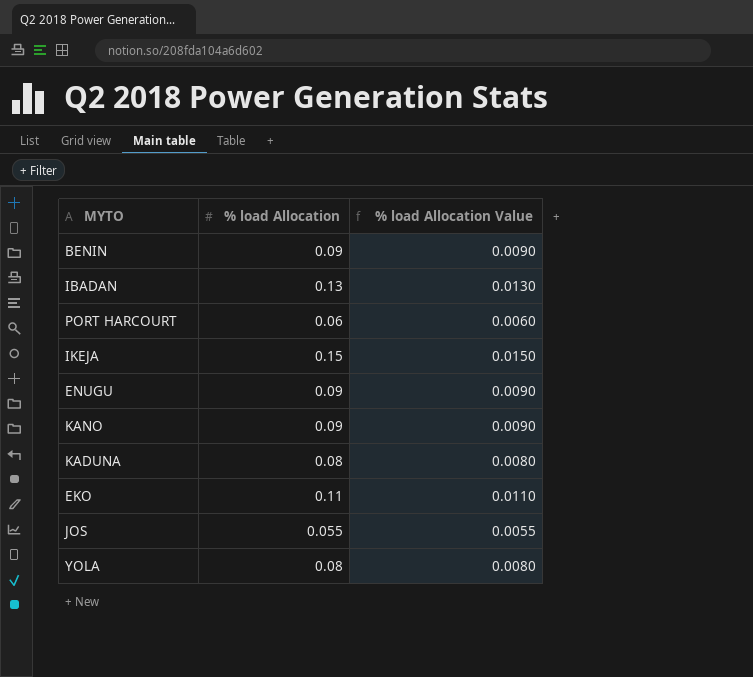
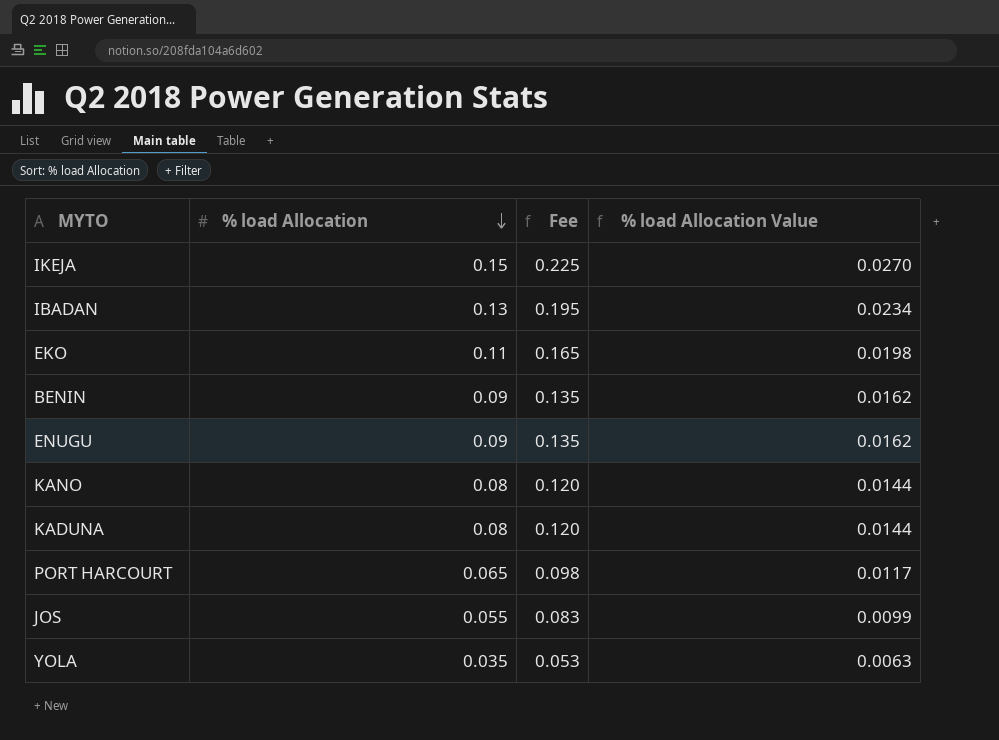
row order: none -> % load Allocation descending
column Fee | formula: none -> [% load Allocation] * 1.5
column % load Allocation Value | formula: [% load Allocation] * 0.1 -> [% load Allocation] * 0.18
KANO | % load Allocation: 0.09 -> 0.08
PORT HARCOURT | % load Allocation: 0.06 -> 0.065
YOLA | % load Allocation: 0.08 -> 0.035

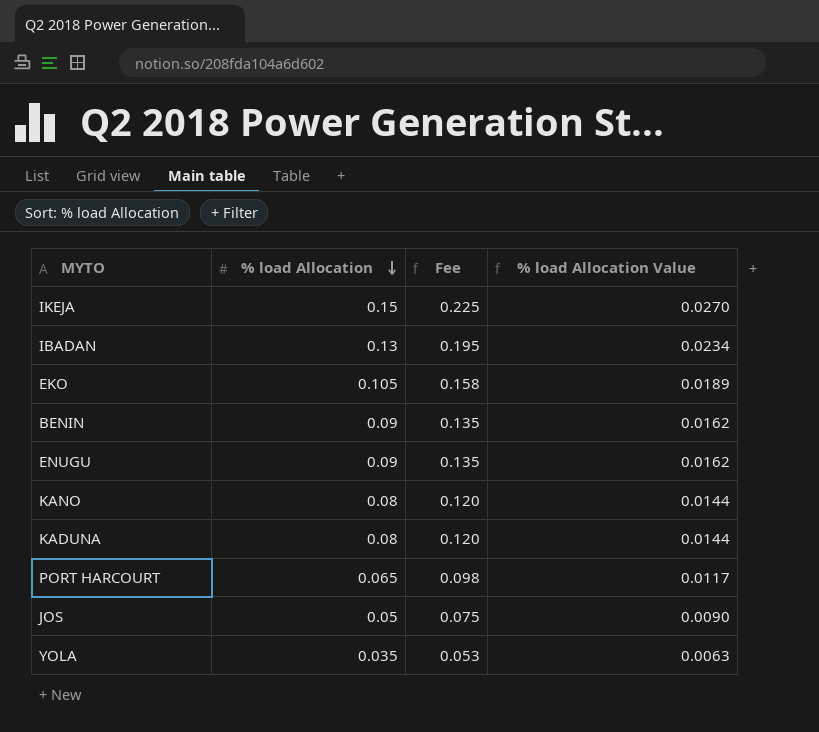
EKO | % load Allocation: 0.11 -> 0.105
EKO | Fee: 0.165 -> 0.158
EKO | % load Allocation Value: 0.0198 -> 0.0189
JOS | % load Allocation: 0.055 -> 0.05
JOS | Fee: 0.083 -> 0.075
JOS | % load Allocation Value: 0.0099 -> 0.0090

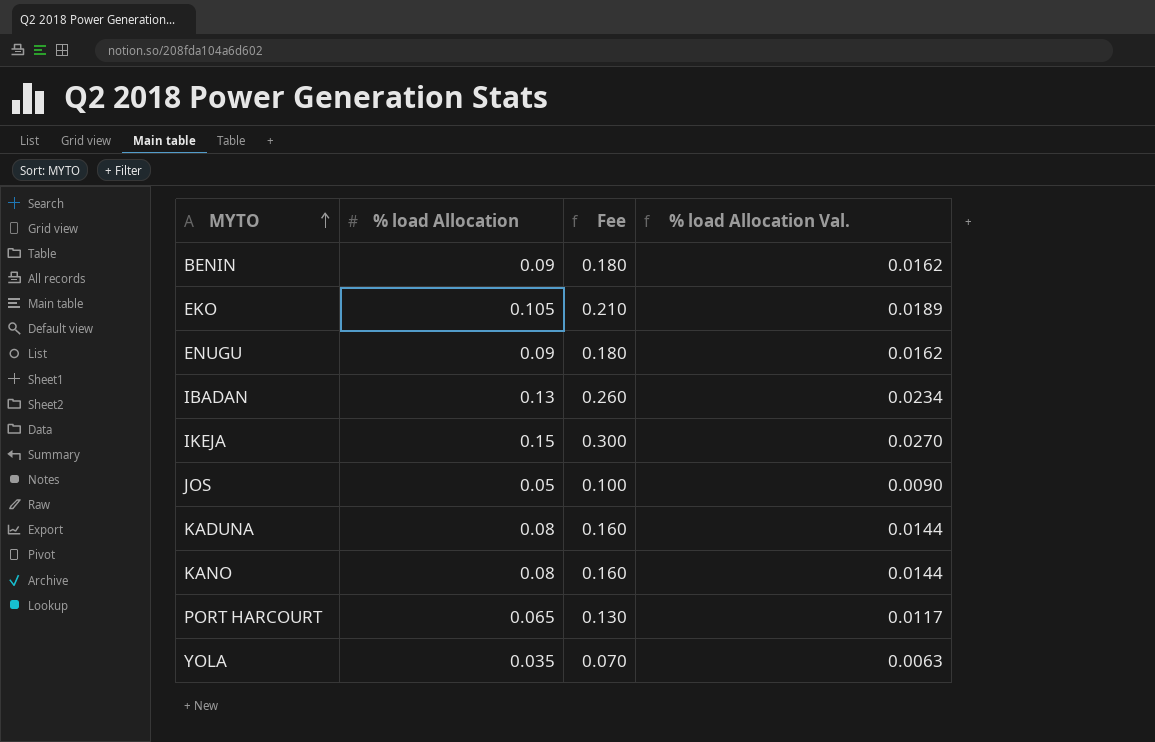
row order: % load Allocation descending -> MYTO ascending
column Fee | formula: [% load Allocation] * 1.5 -> [% load Allocation] * 2
column name: % load Allocation Value -> % load Allocation Val.

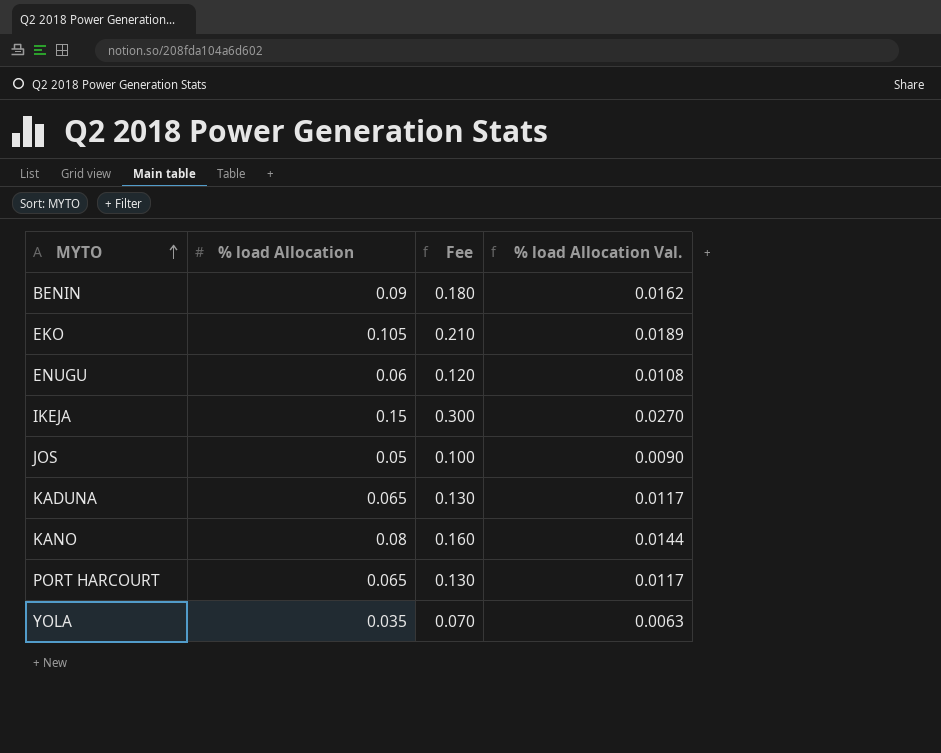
row IBADAN: 0.13 | 0.260 | 0.0234 -> none
ENUGU | % load Allocation: 0.09 -> 0.06
ENUGU | Fee: 0.180 -> 0.120
ENUGU | % load Allocation Val.: 0.0162 -> 0.0108
KADUNA | % load Allocation: 0.08 -> 0.065
KADUNA | Fee: 0.160 -> 0.130
KADUNA | % load Allocation Val.: 0.0144 -> 0.0117

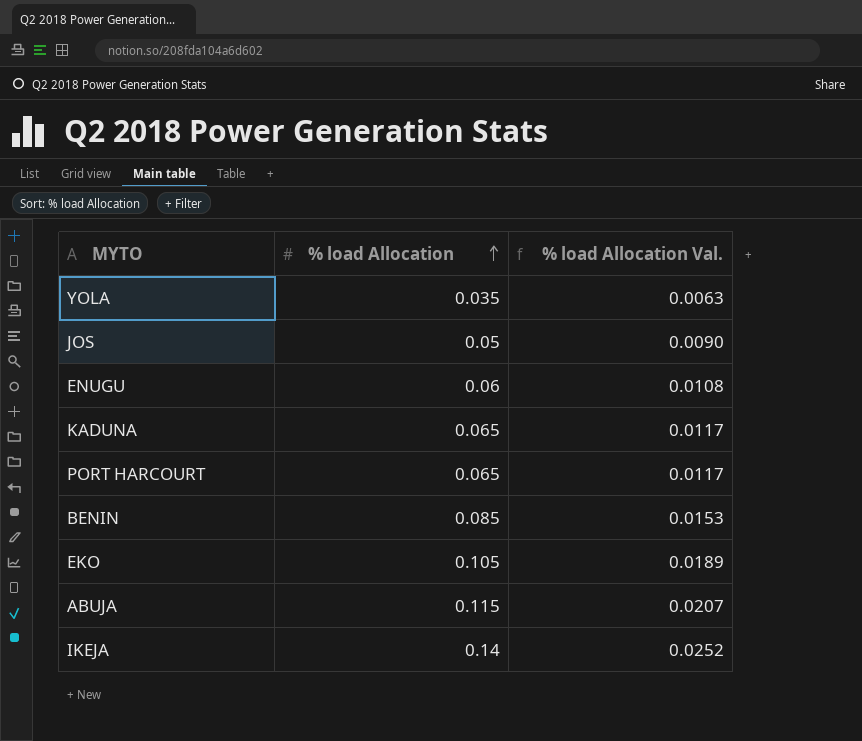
row order: MYTO ascending -> % load Allocation ascending
column Fee | formula: [% load Allocation] * 2 -> none
row KANO: 0.08 | 0.160 | 0.0144 -> none
BENIN | % load Allocation: 0.09 -> 0.085
BENIN | % load Allocation Val.: 0.0162 -> 0.0153
row ABUJA: none -> 0.115 | 0.0207
IKEJA | % load Allocation: 0.15 -> 0.14
IKEJA | % load Allocation Val.: 0.0270 -> 0.0252

